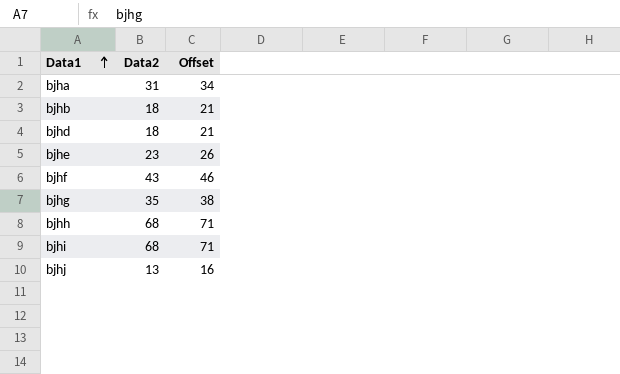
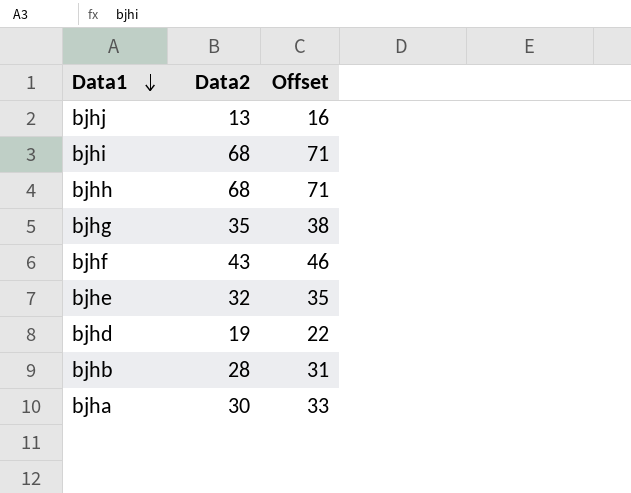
row order: Data1 ascending -> Data1 descending
bjhe | Data2: 23 -> 32
bjhe | Offset: 26 -> 35
bjhd | Data2: 18 -> 19
bjhd | Offset: 21 -> 22
bjhb | Data2: 18 -> 28
bjhb | Offset: 21 -> 31
bjha | Data2: 31 -> 30
bjha | Offset: 34 -> 33

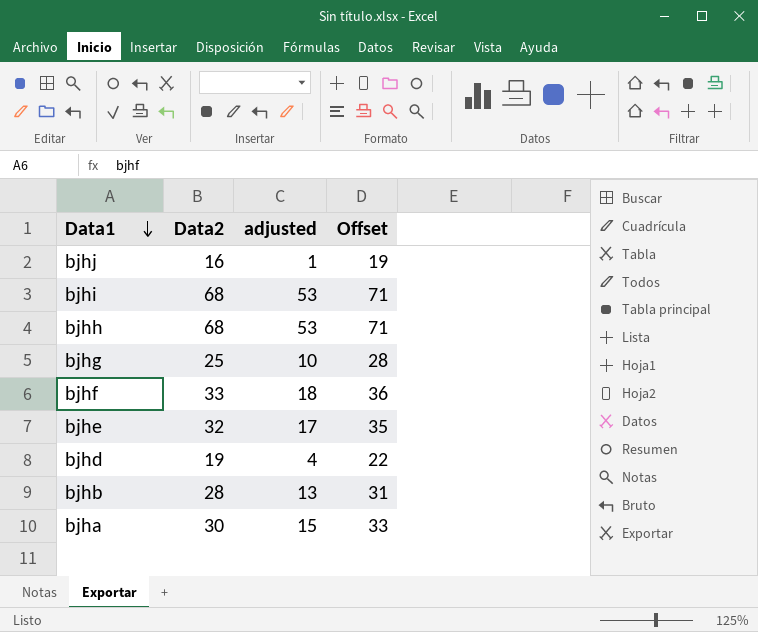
column adjusted | formula: none -> [Data2] - 15
bjhj | Data2: 13 -> 16
bjhj | Offset: 16 -> 19
bjhg | Data2: 35 -> 25
bjhg | Offset: 38 -> 28
bjhf | Data2: 43 -> 33
bjhf | Offset: 46 -> 36

